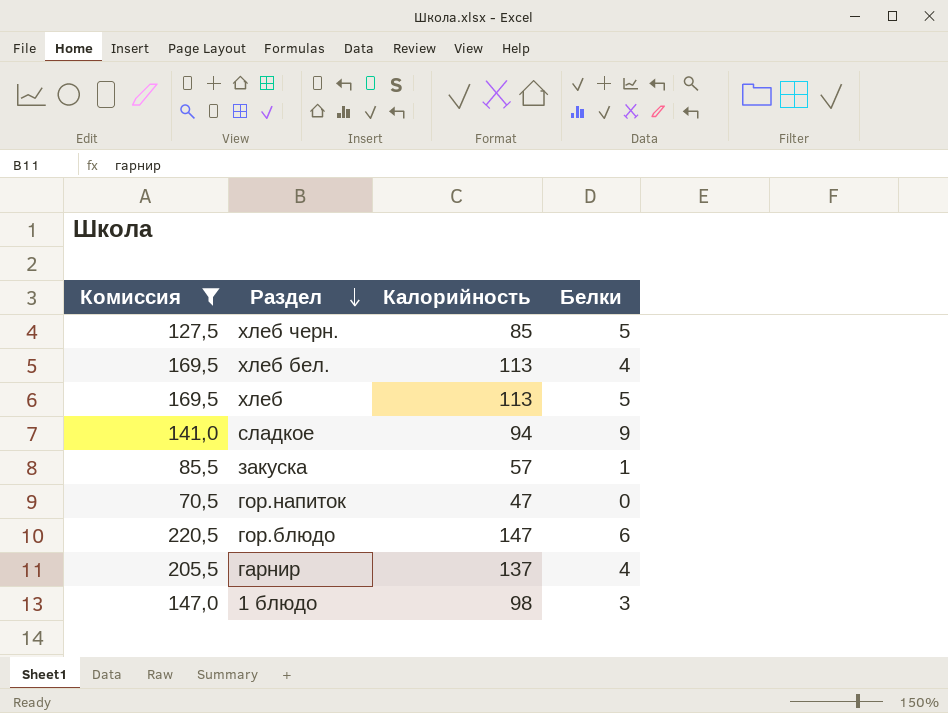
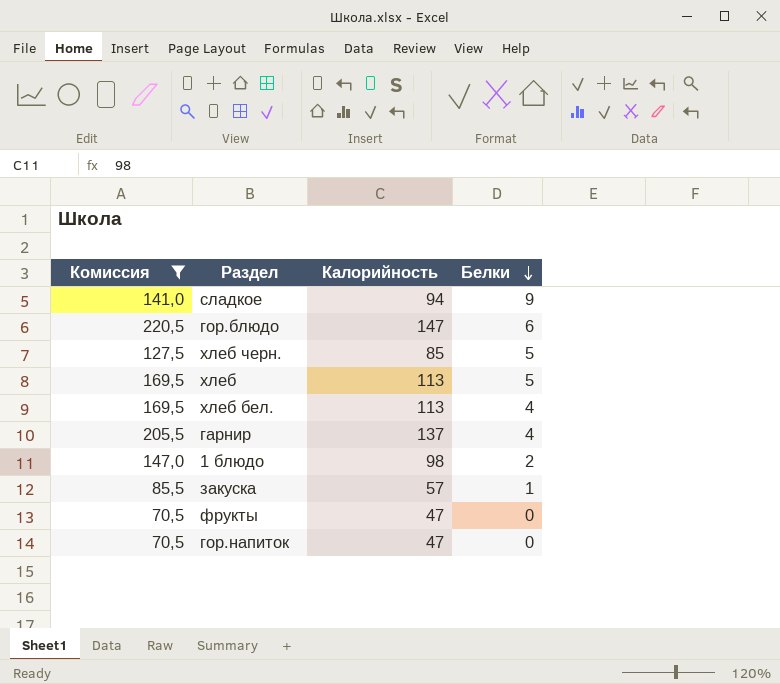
row order: Раздел descending -> Белки descending
1 блюдо | Белки: 3 -> 2
row фрукты: none -> 70,5 | 47 | 0

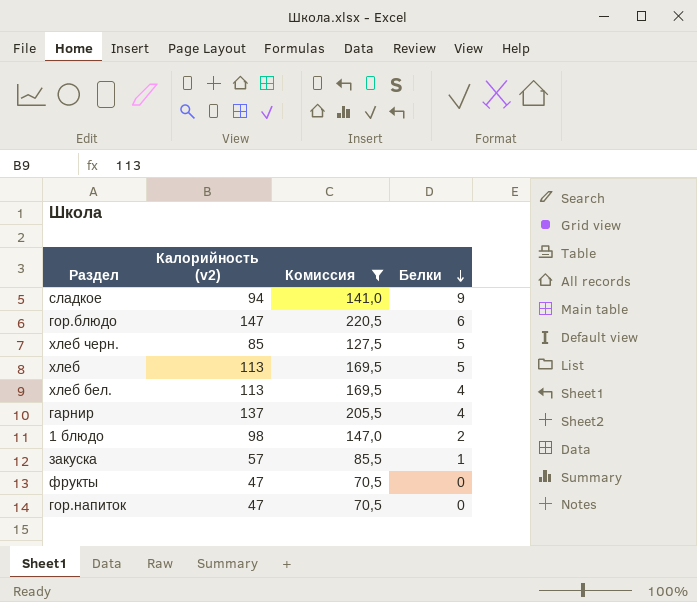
column name: Калорийность -> Калорийность (v2)
column Комиссия | position: 1 -> 3

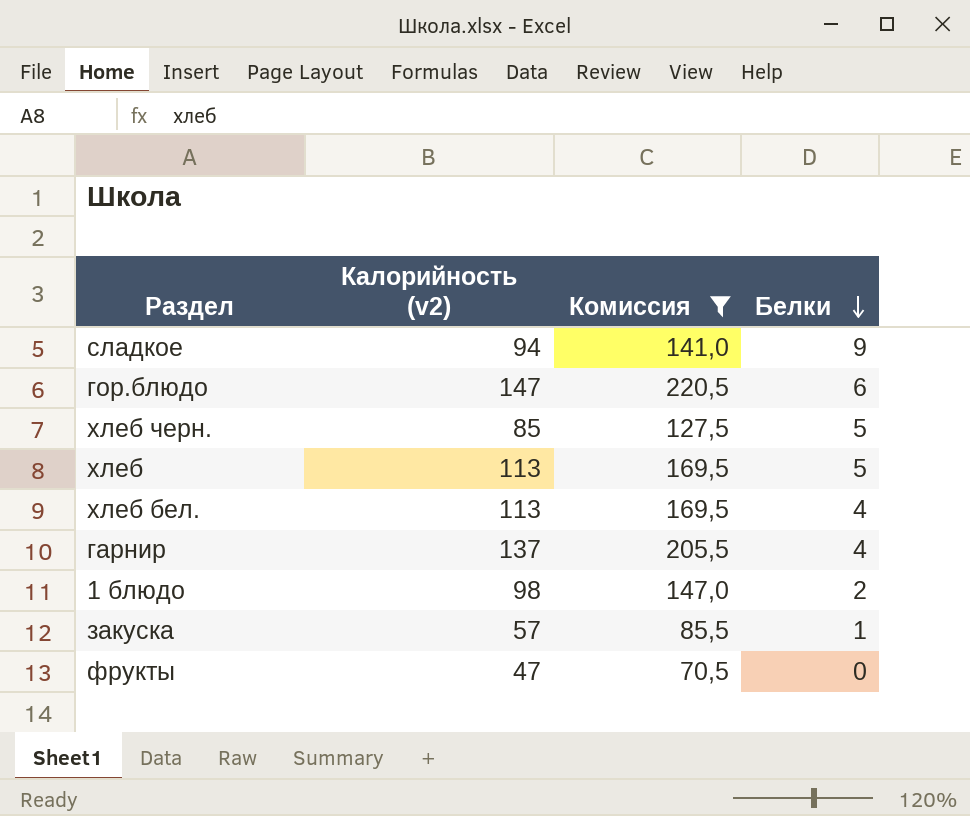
row гор.напиток: 47 | 70,5 | 0 -> none

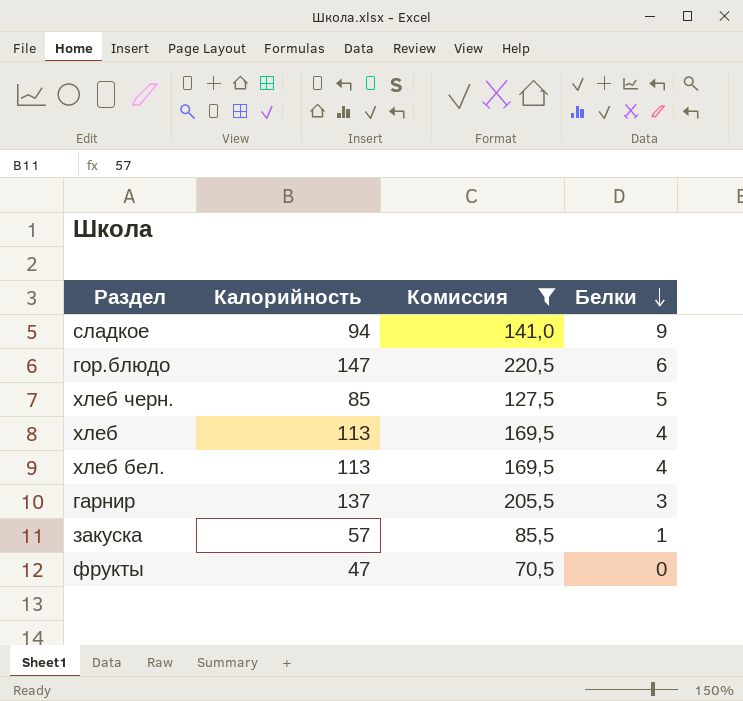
column name: Калорийность (v2) -> Калорийность
row 1 блюдо: 98 | 147,0 | 2 -> none
хлеб | Белки: 5 -> 4
гарнир | Белки: 4 -> 3

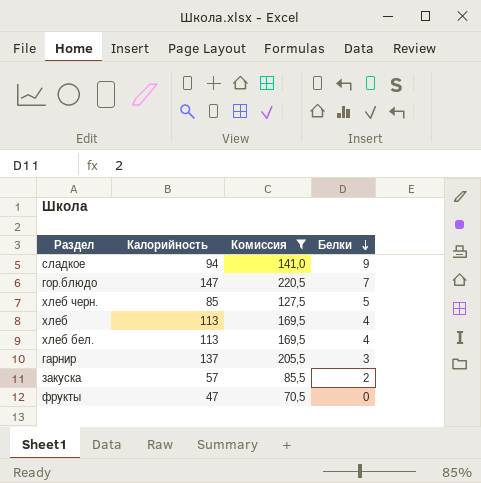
гор.блюдо | Белки: 6 -> 7
закуска | Белки: 1 -> 2

